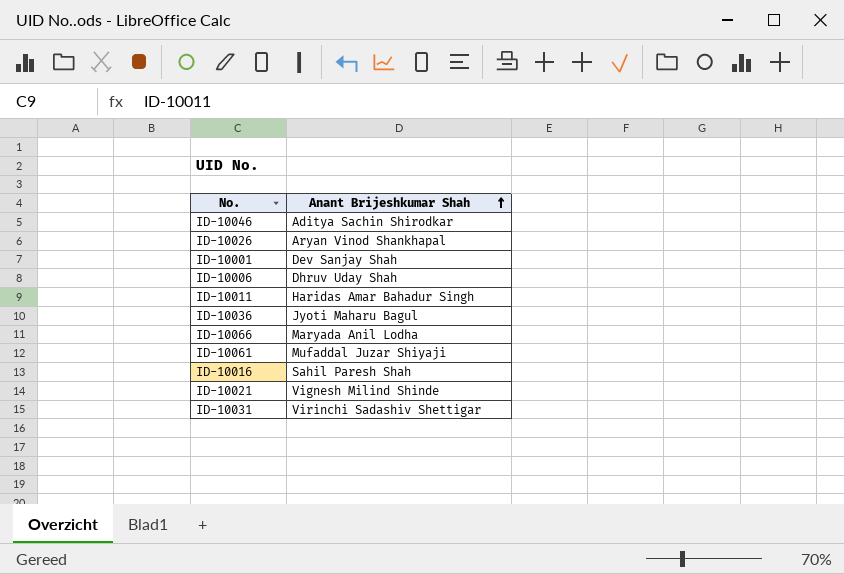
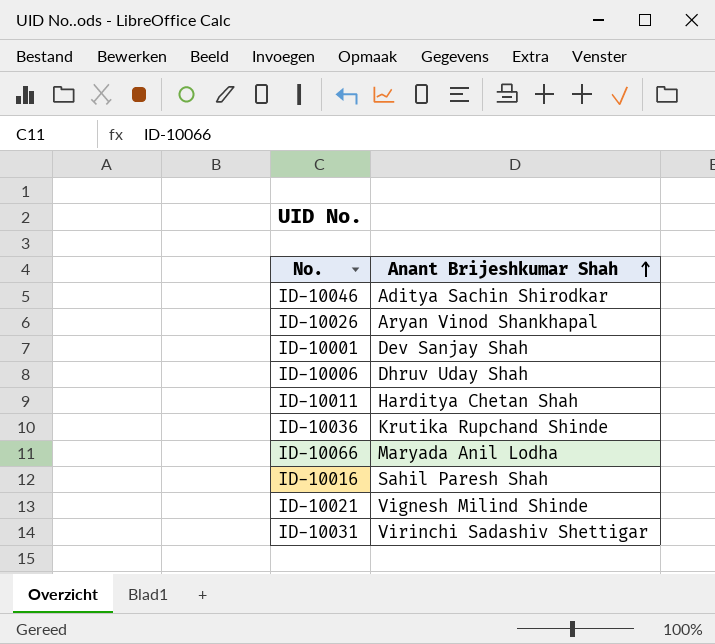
row ID-10061: Mufaddal Juzar Shiyaji -> none
ID-10011 | Anant Brijeshkumar Shah: Haridas Amar Bahadur Singh -> Harditya Chetan Shah
ID-10036 | Anant Brijeshkumar Shah: Jyoti Maharu Bagul -> Krutika Rupchand Shinde

